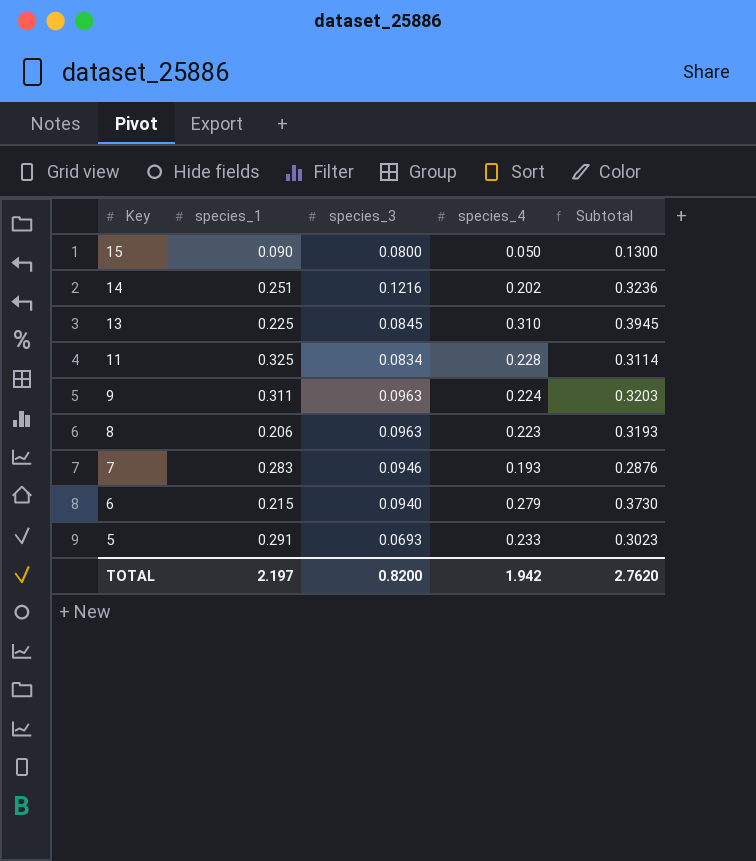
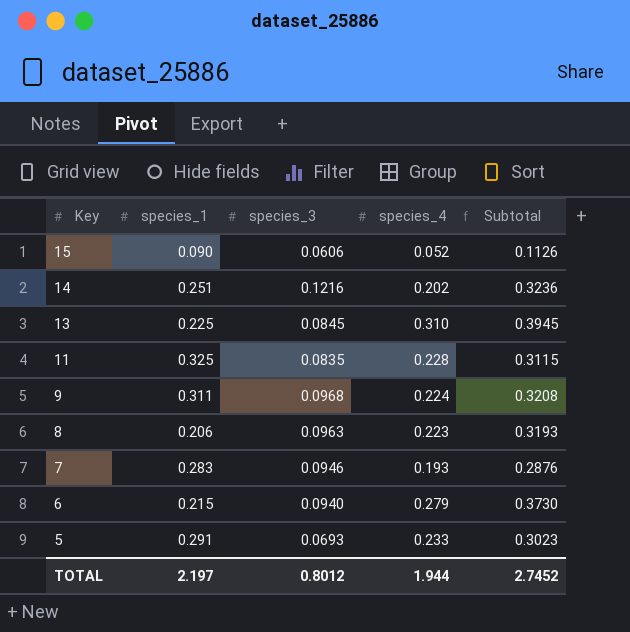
15 | species_3: 0.0800 -> 0.0606
15 | species_4: 0.050 -> 0.052
15 | Subtotal: 0.1300 -> 0.1126
11 | species_3: 0.0834 -> 0.0835
11 | Subtotal: 0.3114 -> 0.3115
9 | species_3: 0.0963 -> 0.0968
9 | Subtotal: 0.3203 -> 0.3208
TOTAL | species_3: 0.8200 -> 0.8012
TOTAL | species_4: 1.942 -> 1.944
TOTAL | Subtotal: 2.7620 -> 2.7452

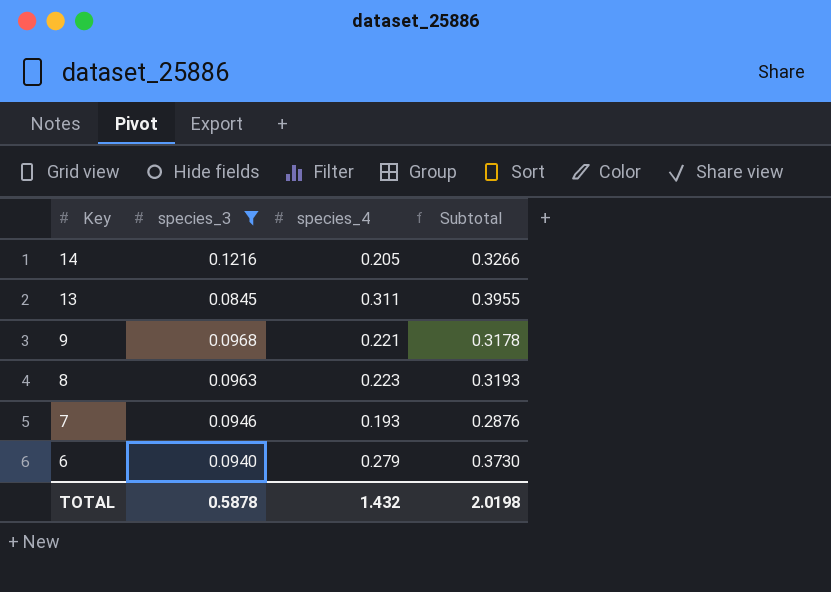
filter: none -> species_3 >= 0.0845
column species_1 | position: 2 -> none
14 | species_4: 0.202 -> 0.205
14 | Subtotal: 0.3236 -> 0.3266
13 | species_4: 0.310 -> 0.311
13 | Subtotal: 0.3945 -> 0.3955
9 | species_4: 0.224 -> 0.221
9 | Subtotal: 0.3208 -> 0.3178
TOTAL | species_3: 0.8012 -> 0.5878
TOTAL | species_4: 1.944 -> 1.432
TOTAL | Subtotal: 2.7452 -> 2.0198

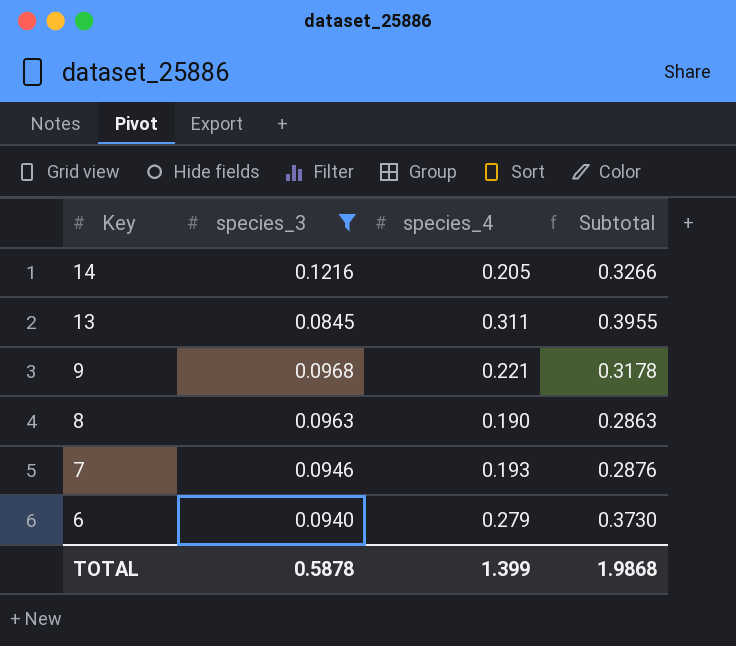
8 | species_4: 0.223 -> 0.190
8 | Subtotal: 0.3193 -> 0.2863
TOTAL | species_4: 1.432 -> 1.399
TOTAL | Subtotal: 2.0198 -> 1.9868

